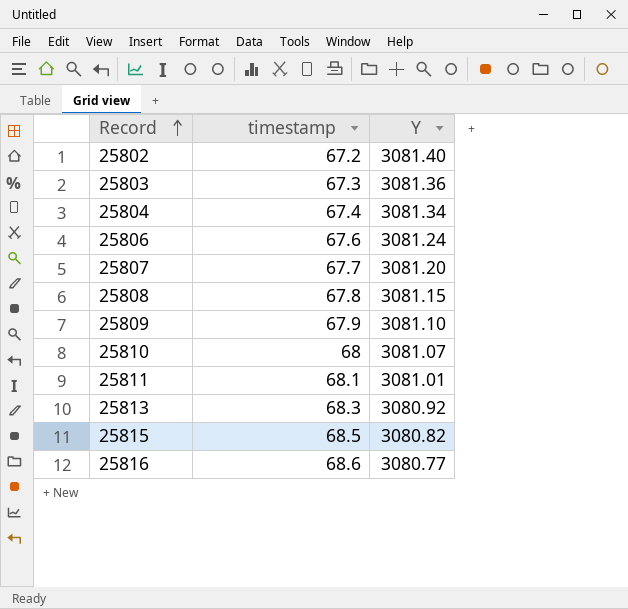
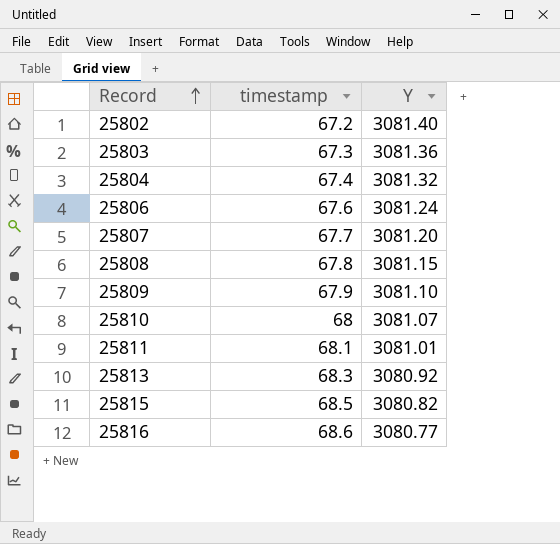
25804 | Y: 3081.34 -> 3081.32

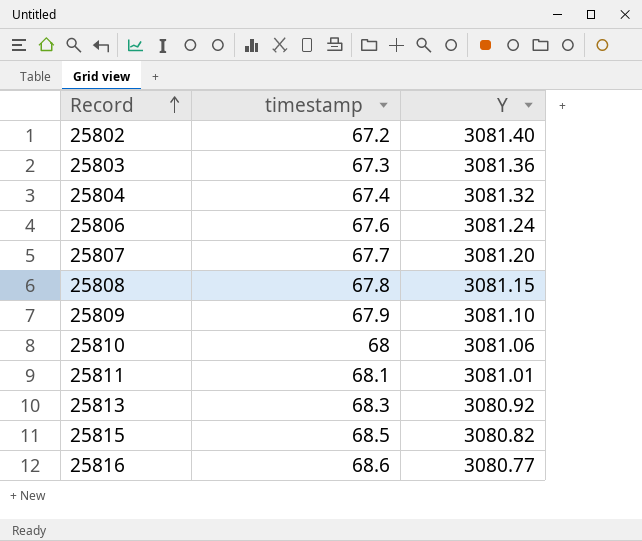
25810 | Y: 3081.07 -> 3081.06

